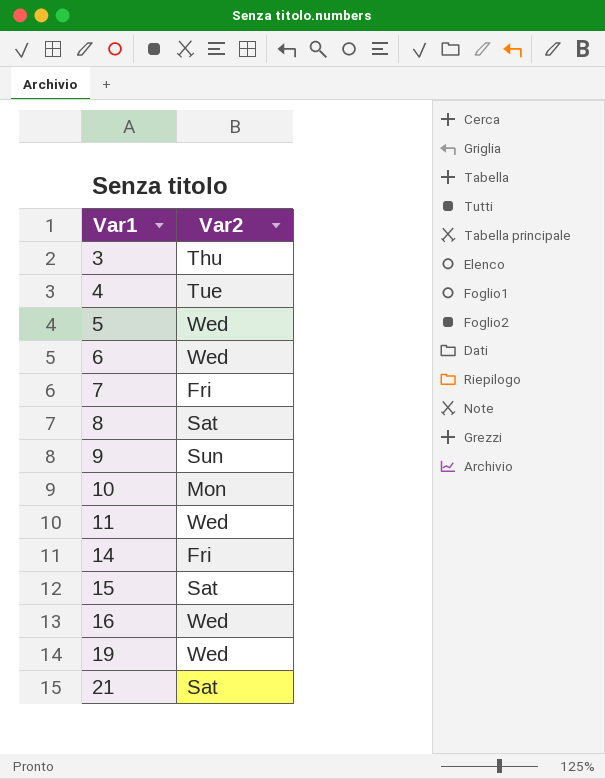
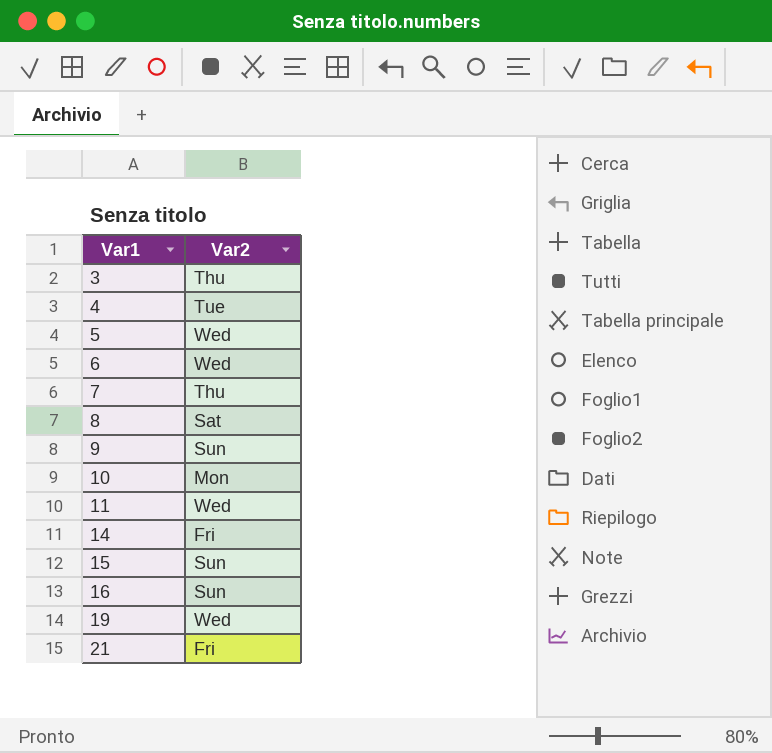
7 | Var2: Fri -> Thu
15 | Var2: Sat -> Sun
16 | Var2: Wed -> Sun
21 | Var2: Sat -> Fri

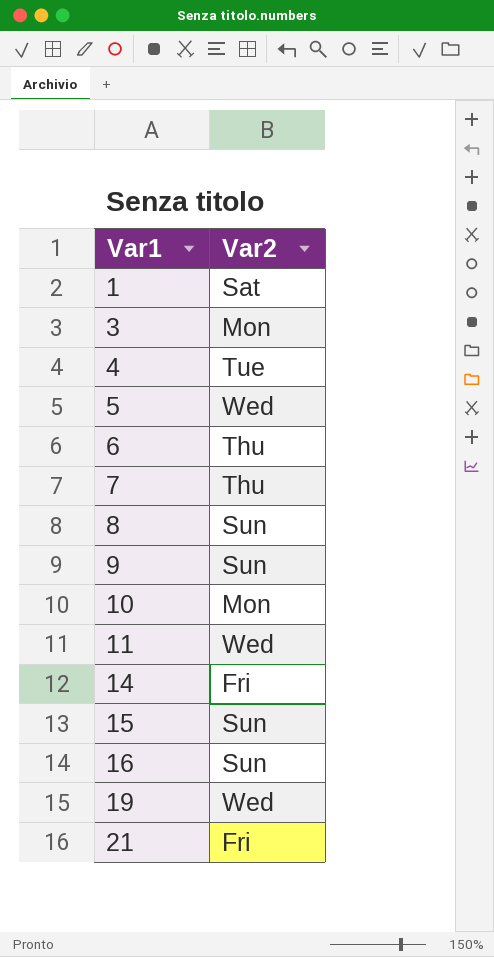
row 1: none -> Sat
3 | Var2: Thu -> Mon
6 | Var2: Wed -> Thu
8 | Var2: Sat -> Sun

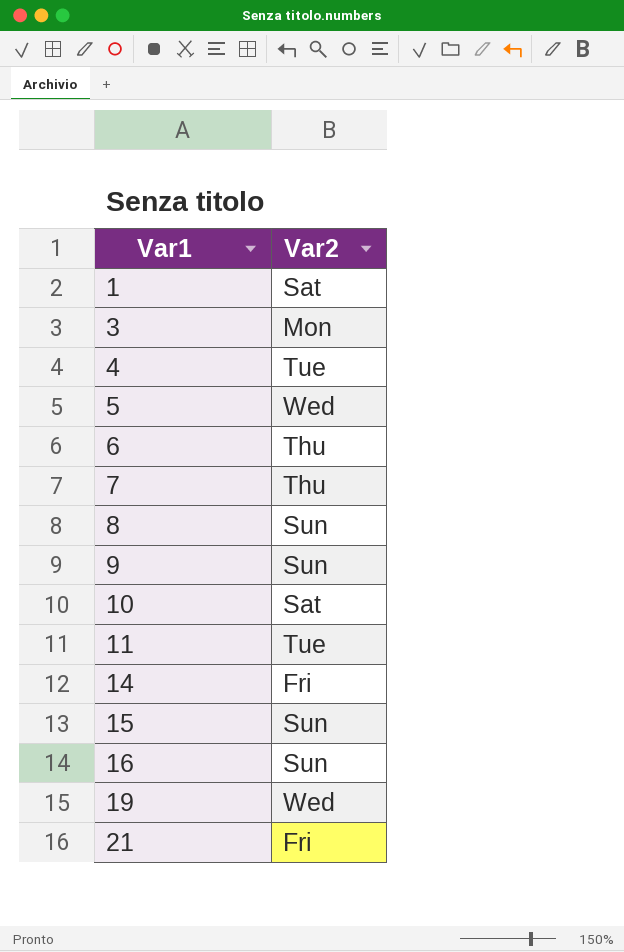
10 | Var2: Mon -> Sat
11 | Var2: Wed -> Tue

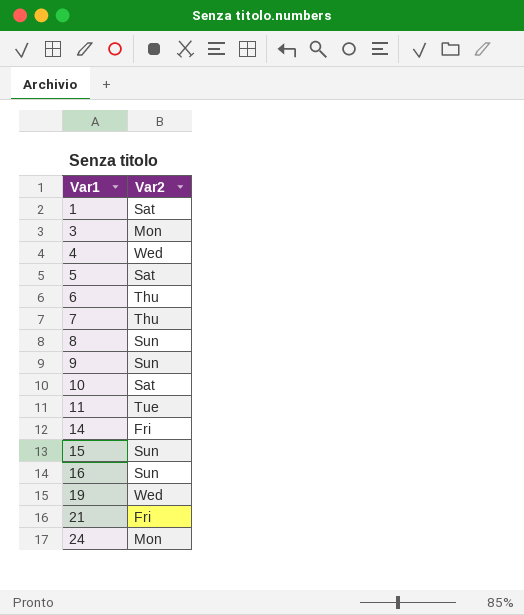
4 | Var2: Tue -> Wed
5 | Var2: Wed -> Sat
row 24: none -> Mon

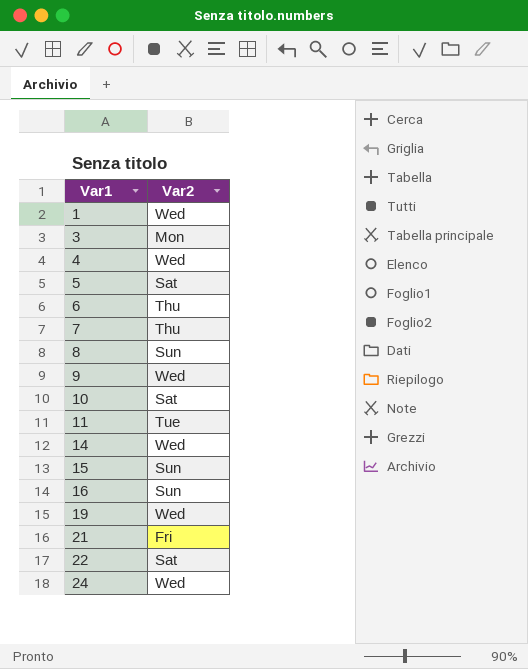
1 | Var2: Sat -> Wed
9 | Var2: Sun -> Wed
14 | Var2: Fri -> Wed
row 22: none -> Sat
24 | Var2: Mon -> Wed

